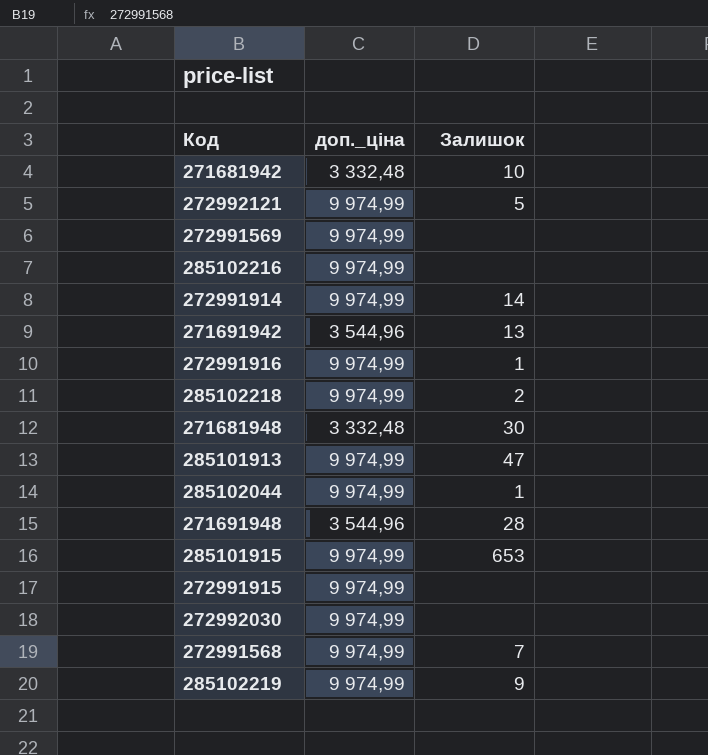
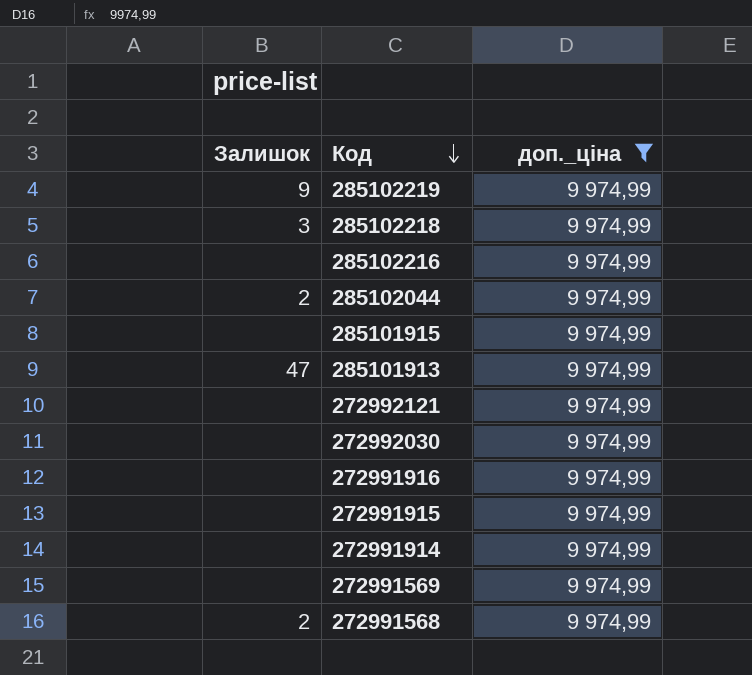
filter: none -> доп._ціна = 9 974,99
row order: none -> Код descending
column Залишок | position: 3 -> 1
285102218 | Залишок: 2 -> 3
285102044 | Залишок: 1 -> 2
285101915 | Залишок: 653 -> none
272992121 | Залишок: 5 -> none
272991916 | Залишок: 1 -> none
272991914 | Залишок: 14 -> none
272991568 | Залишок: 7 -> 2

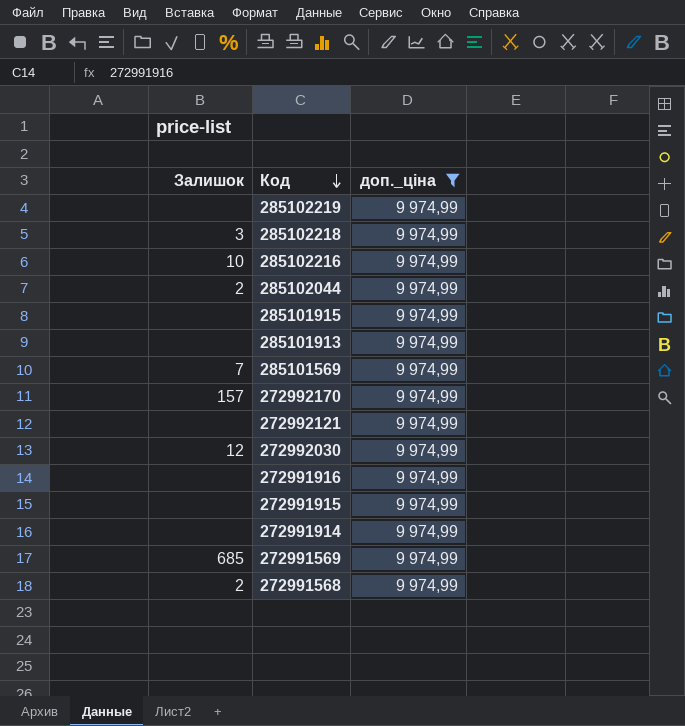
285102219 | Залишок: 9 -> none
285102216 | Залишок: none -> 10
285101913 | Залишок: 47 -> none
row 285101569: none -> 7 | 9 974,99
row 272992170: none -> 157 | 9 974,99
272992030 | Залишок: none -> 12
272991569 | Залишок: none -> 685

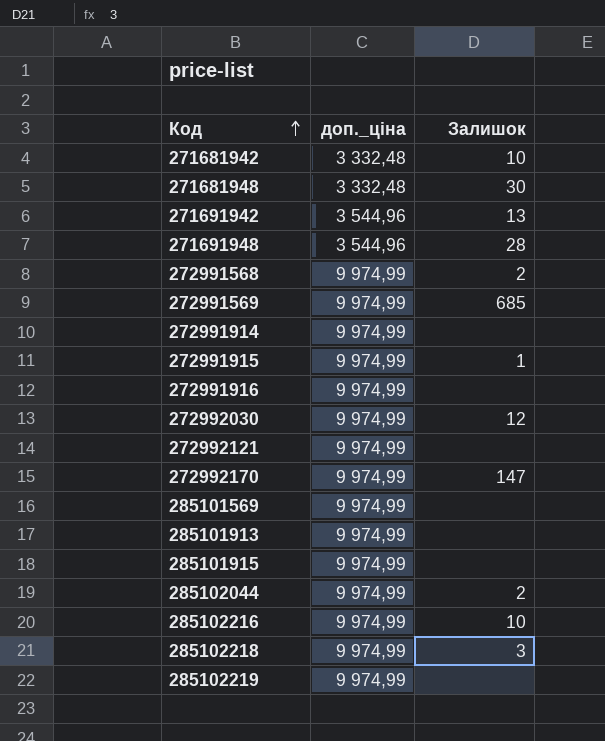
filter: доп._ціна = 9 974,99 -> none
row order: Код descending -> Код ascending
column Залишок | position: 1 -> 3
272991915 | Залишок: none -> 1
272992170 | Залишок: 157 -> 147
285101569 | Залишок: 7 -> none

